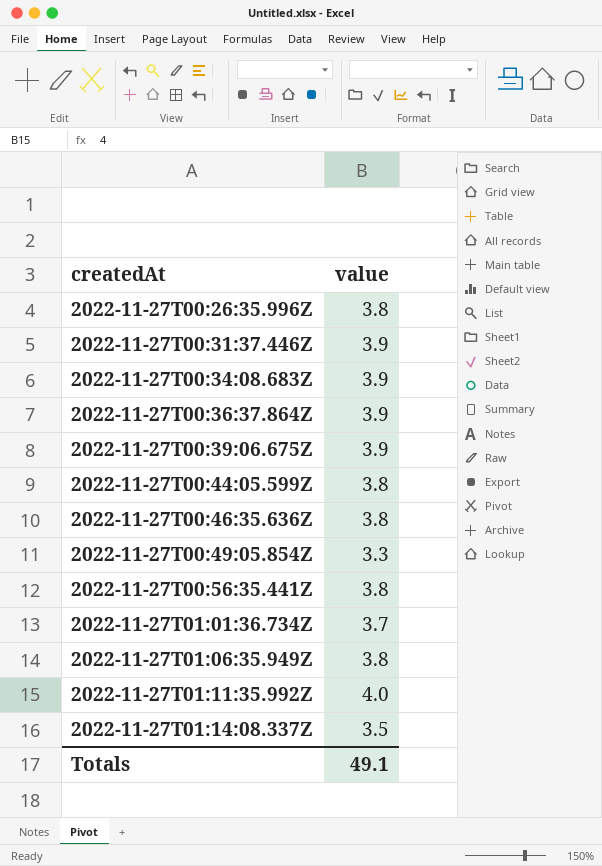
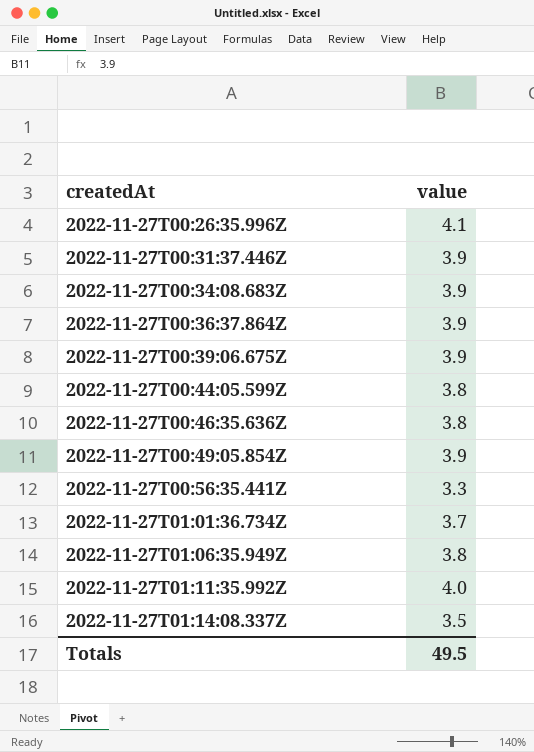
2022-11-27T00:26:35.996Z | value: 3.8 -> 4.1
2022-11-27T00:49:05.854Z | value: 3.3 -> 3.9
2022-11-27T00:56:35.441Z | value: 3.8 -> 3.3
Totals | value: 49.1 -> 49.5

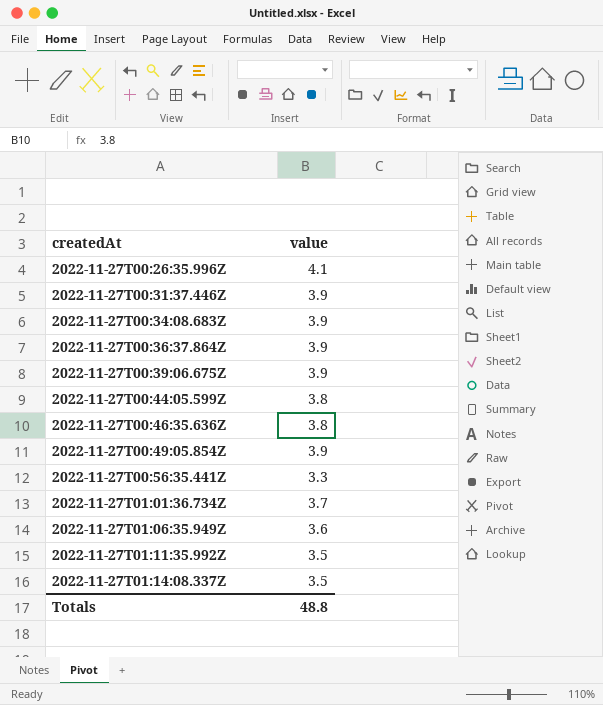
2022-11-27T01:06:35.949Z | value: 3.8 -> 3.6
2022-11-27T01:11:35.992Z | value: 4.0 -> 3.5
Totals | value: 49.5 -> 48.8

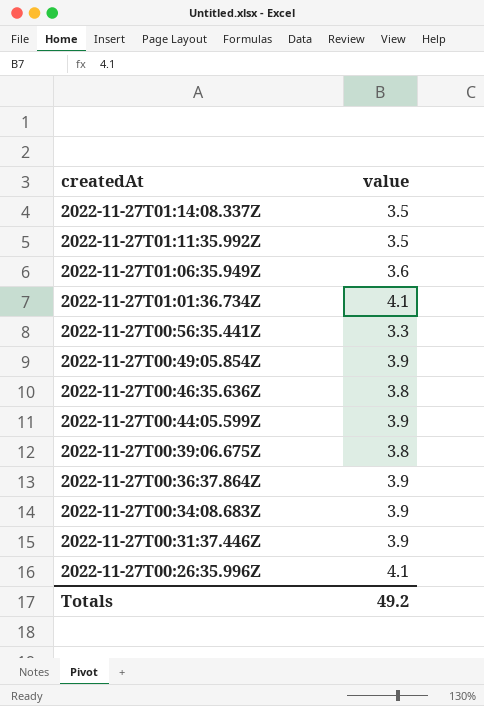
row order: createdAt ascending -> createdAt descending
2022-11-27T01:01:36.734Z | value: 3.7 -> 4.1
2022-11-27T00:44:05.599Z | value: 3.8 -> 3.9
2022-11-27T00:39:06.675Z | value: 3.9 -> 3.8
Totals | value: 48.8 -> 49.2

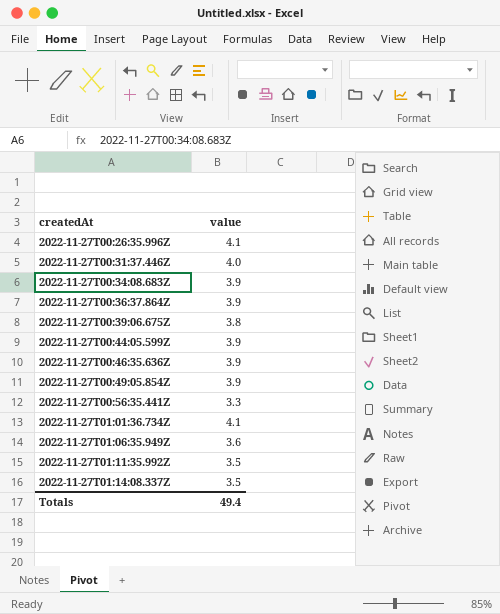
row order: createdAt descending -> createdAt ascending
2022-11-27T00:31:37.446Z | value: 3.9 -> 4.0
2022-11-27T00:46:35.636Z | value: 3.8 -> 3.9
Totals | value: 49.2 -> 49.4

